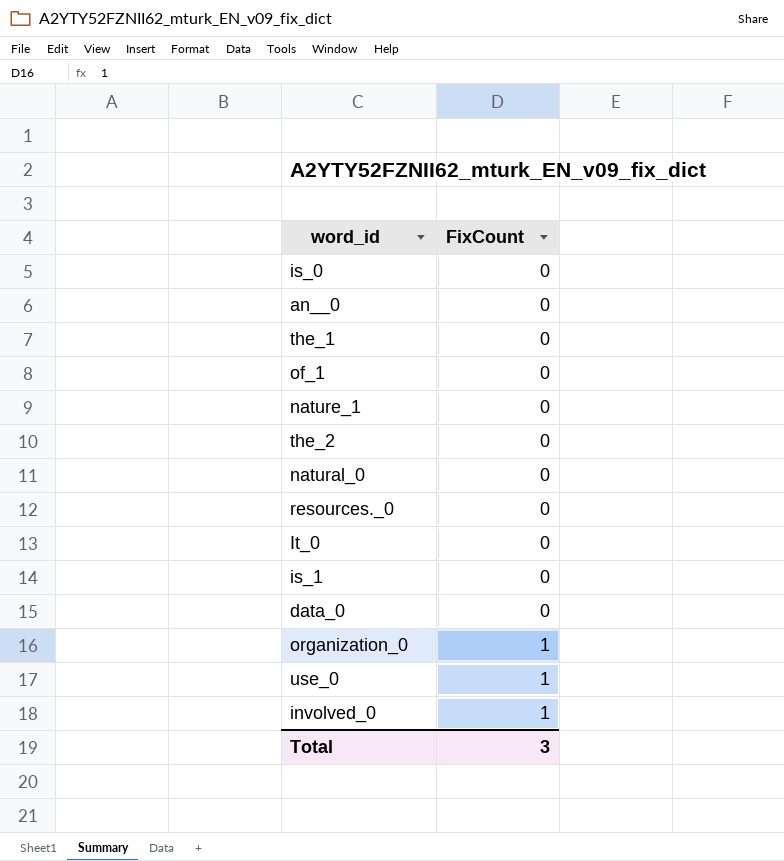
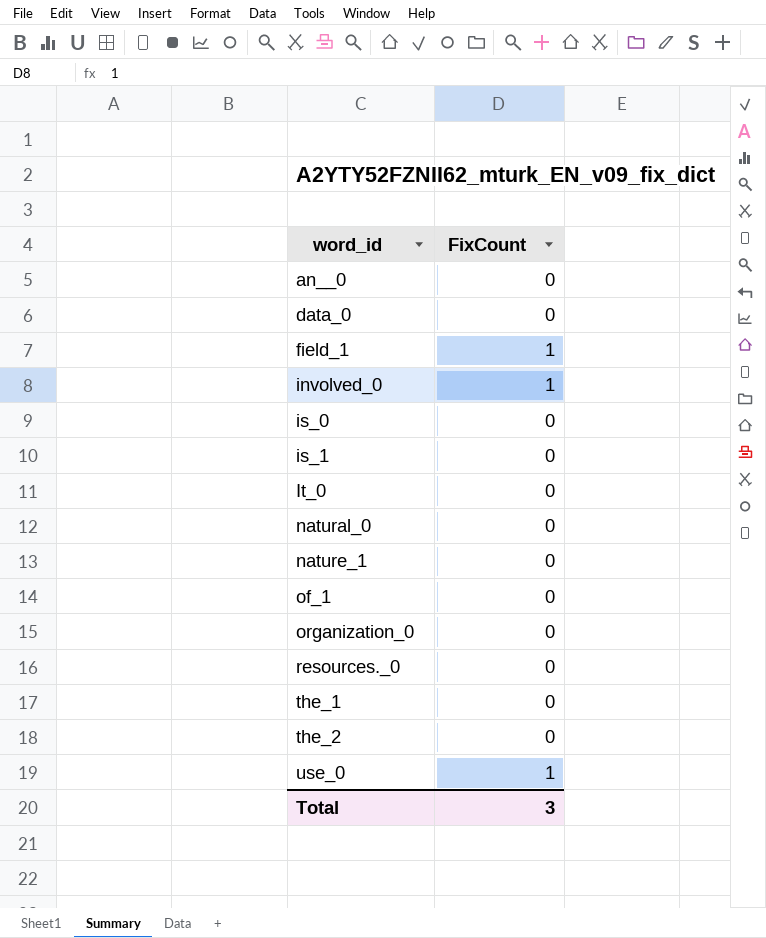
row order: FixCount ascending -> word_id ascending
row field_1: none -> 1
organization_0 | FixCount: 1 -> 0

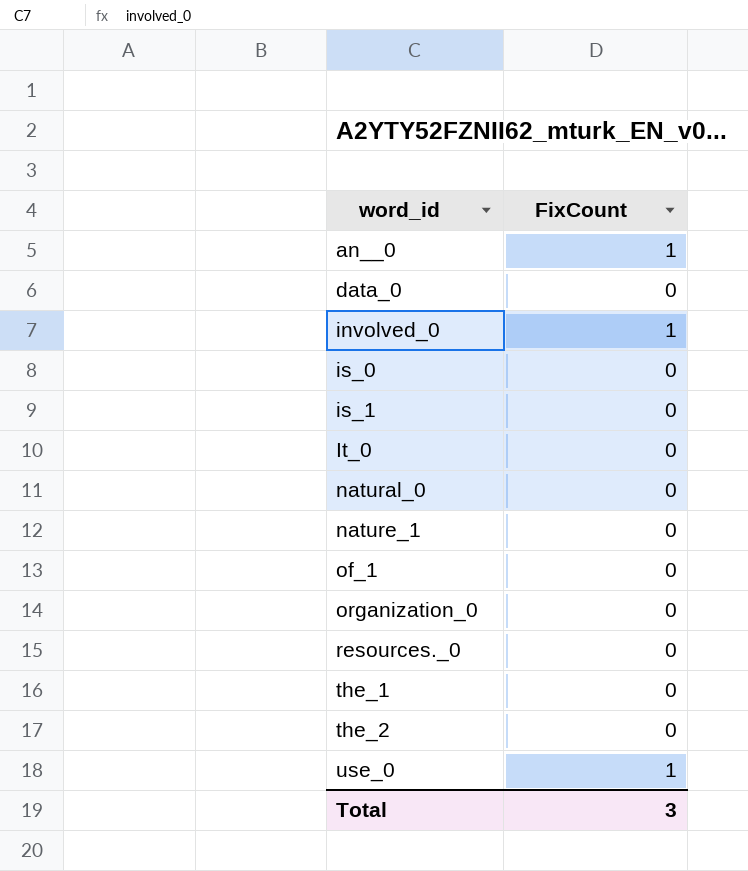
row field_1: 1 -> none
an__0 | FixCount: 0 -> 1

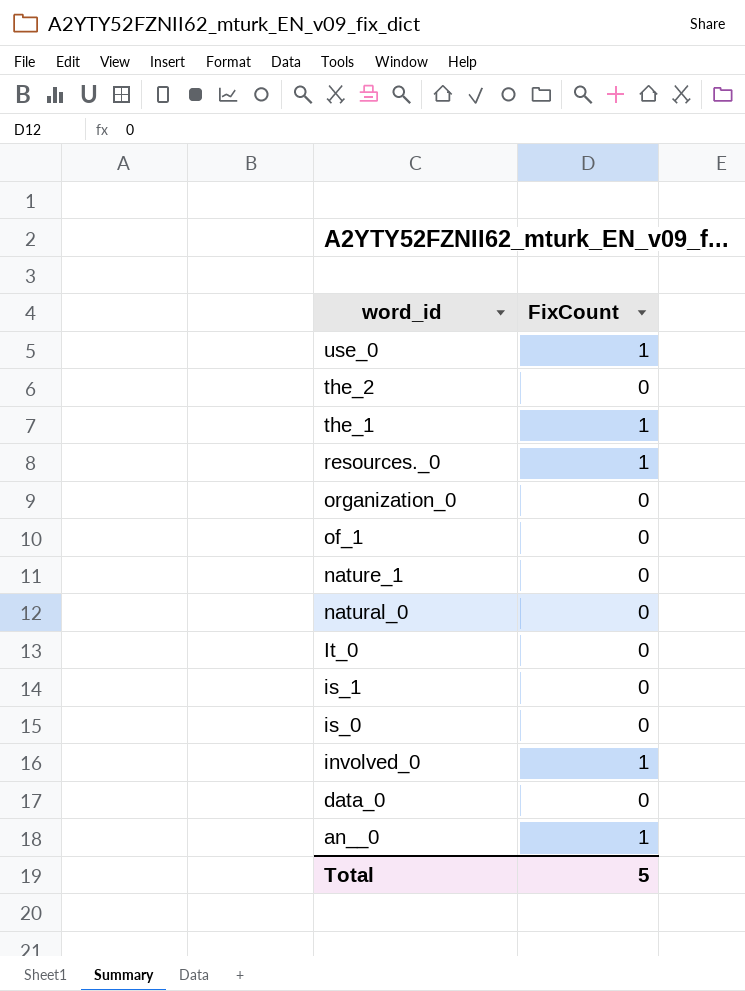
row order: word_id ascending -> word_id descending
the_1 | FixCount: 0 -> 1
resources._0 | FixCount: 0 -> 1
Total | FixCount: 3 -> 5

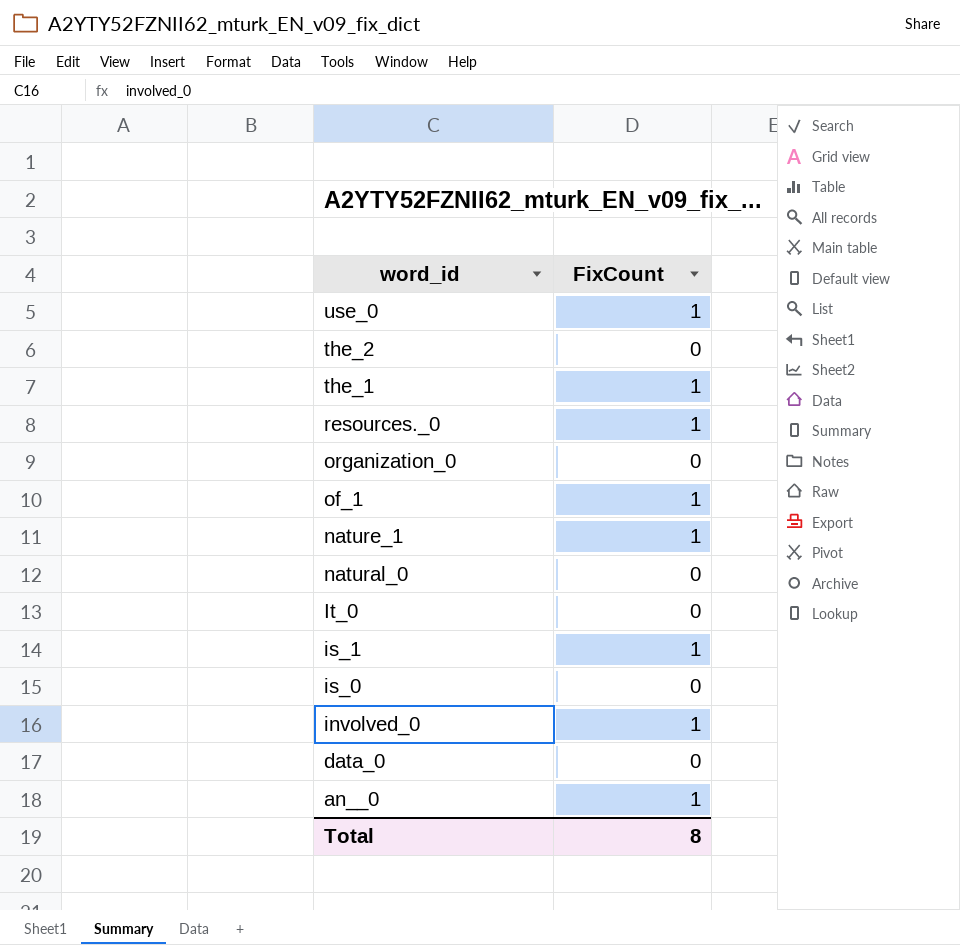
of_1 | FixCount: 0 -> 1
nature_1 | FixCount: 0 -> 1
is_1 | FixCount: 0 -> 1
Total | FixCount: 5 -> 8

